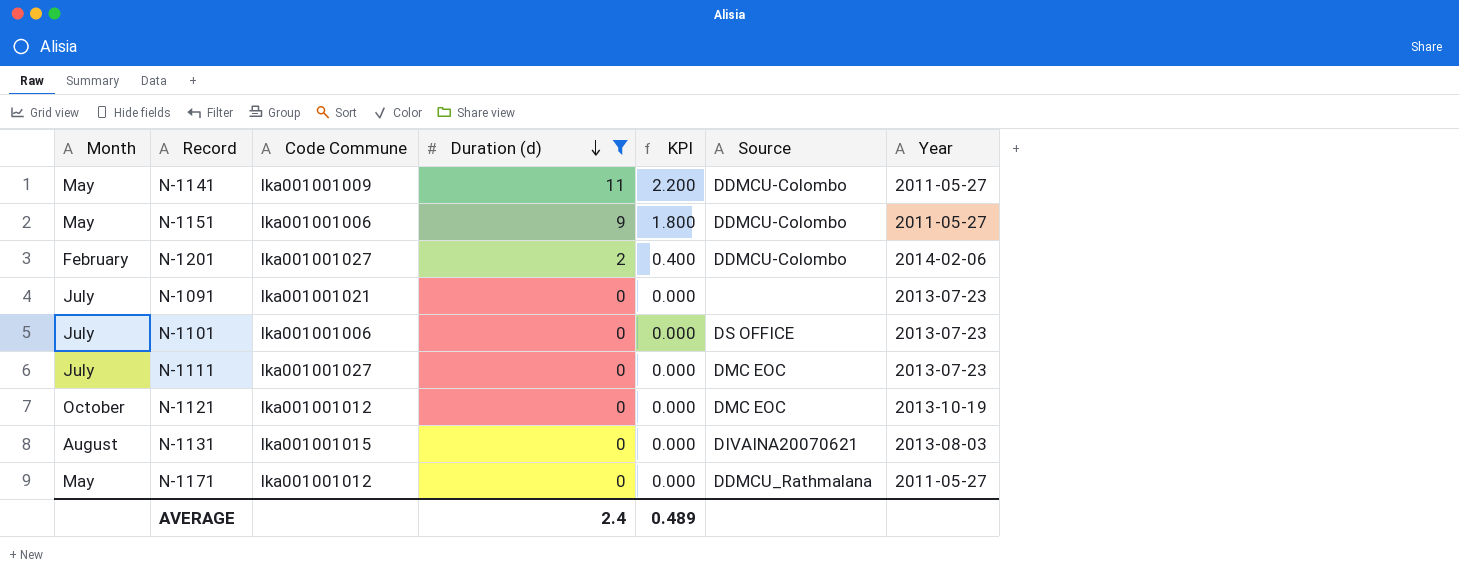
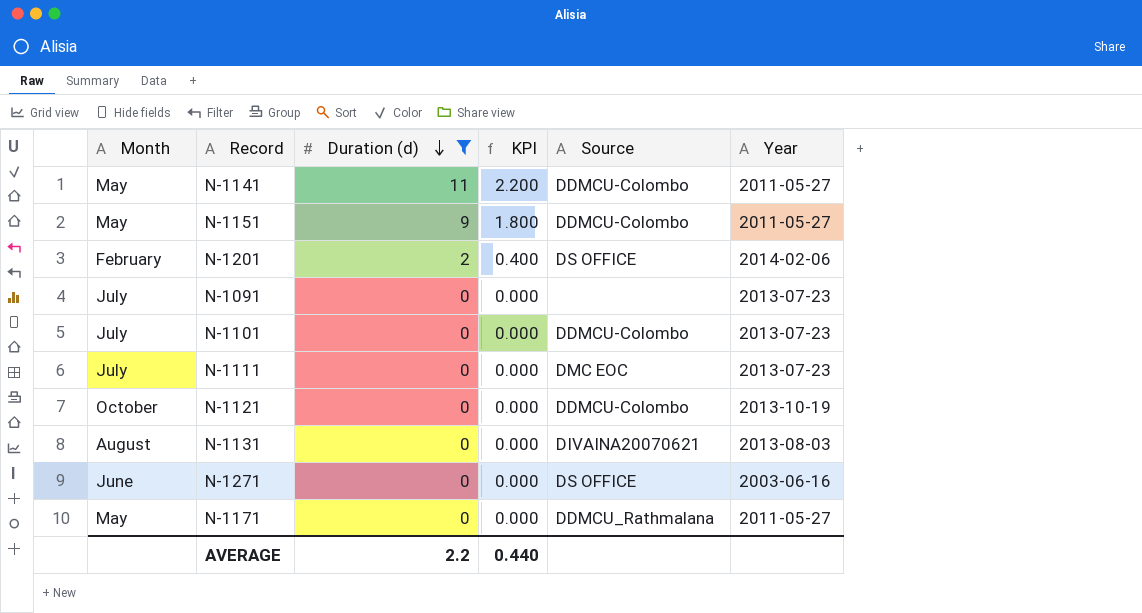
column Code Commune | position: 3 -> none
N-1201 | Source: DDMCU-Colombo -> DS OFFICE
N-1101 | Source: DS OFFICE -> DDMCU-Colombo
N-1121 | Source: DMC EOC -> DDMCU-Colombo
row N-1271: none -> June | 0 | 0.000 | DS OFFICE | 2003-06-16
AVERAGE | Duration (d): 2.4 -> 2.2
AVERAGE | KPI: 0.489 -> 0.440

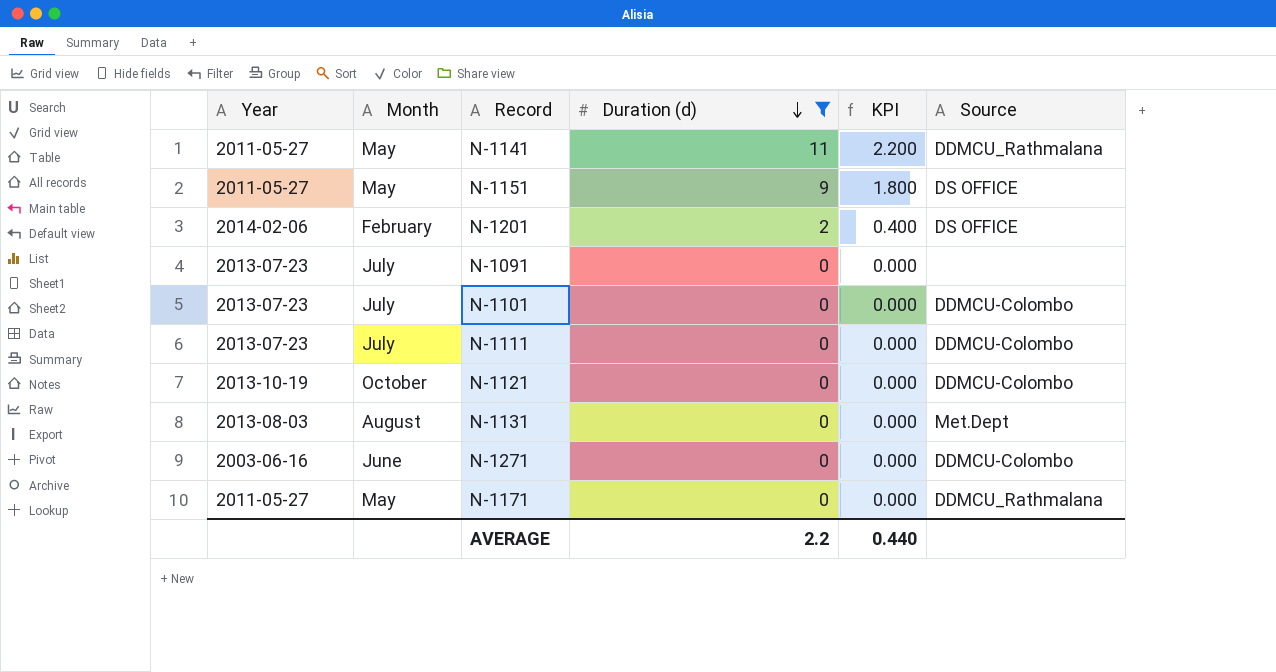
column Year | position: 6 -> 1
N-1141 | Source: DDMCU-Colombo -> DDMCU_Rathmalana
N-1151 | Source: DDMCU-Colombo -> DS OFFICE
N-1111 | Source: DMC EOC -> DDMCU-Colombo
N-1131 | Source: DIVAINA20070621 -> Met.Dept
N-1271 | Source: DS OFFICE -> DDMCU-Colombo

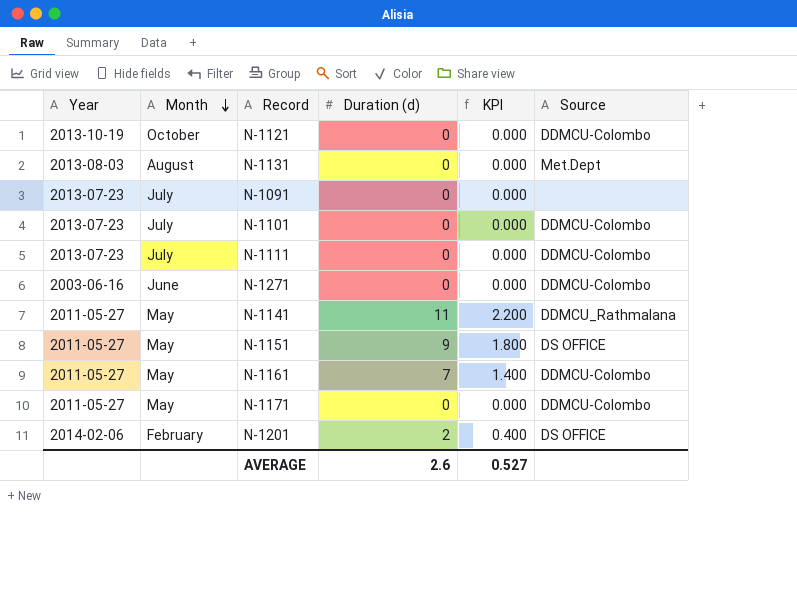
filter: Duration (d) != 7 -> none
row order: Duration (d) descending -> Month descending
N-1171 | Source: DDMCU_Rathmalana -> DDMCU-Colombo
AVERAGE | Duration (d): 2.2 -> 2.6
AVERAGE | KPI: 0.440 -> 0.527

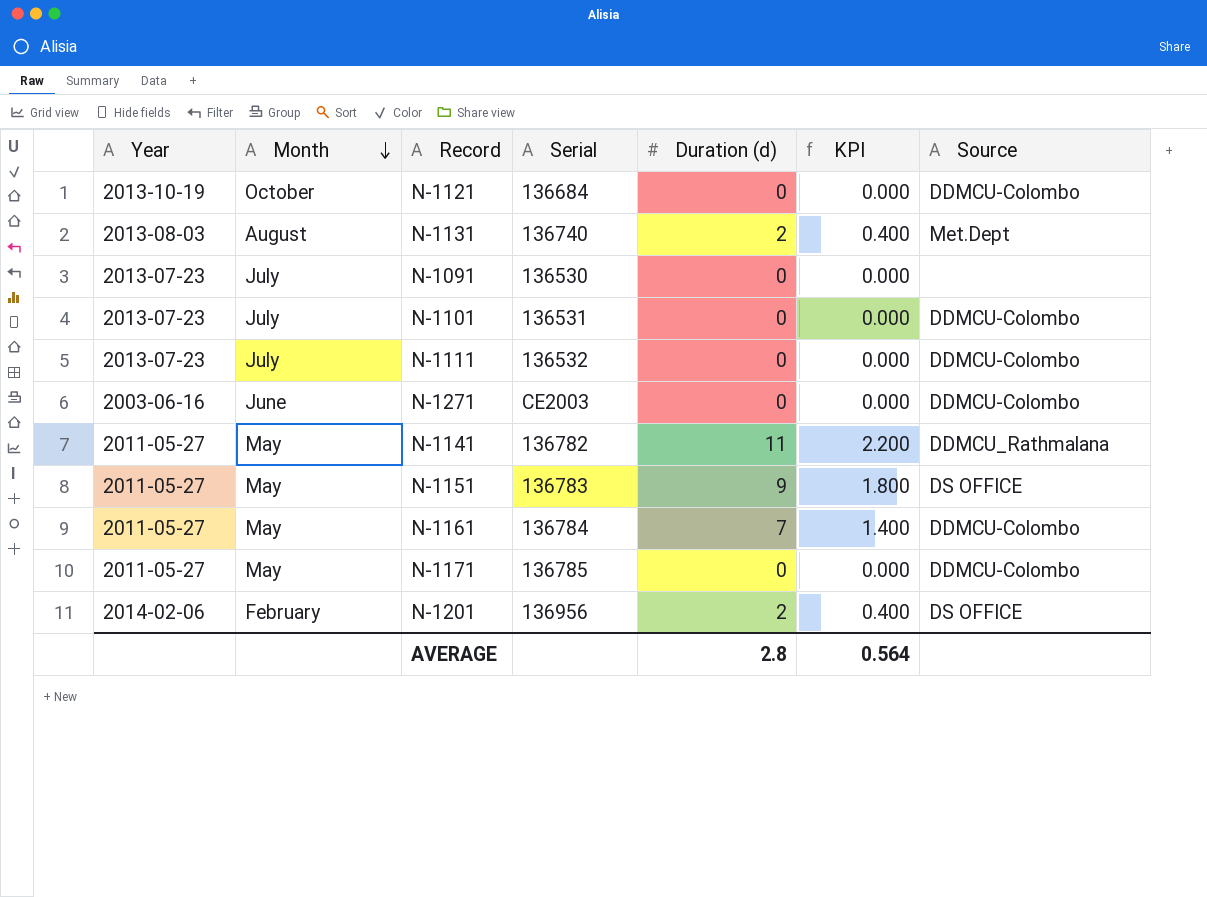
column Serial | position: none -> 4
N-1131 | Duration (d): 0 -> 2
N-1131 | KPI: 0.000 -> 0.400
AVERAGE | Duration (d): 2.6 -> 2.8
AVERAGE | KPI: 0.527 -> 0.564

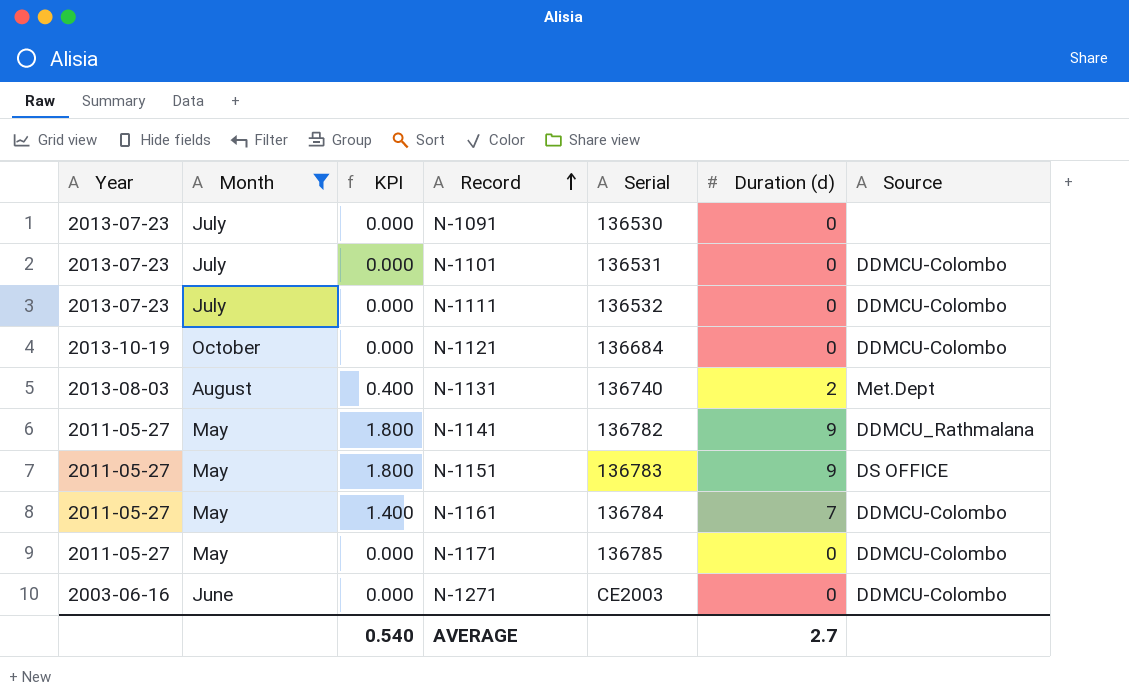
filter: none -> Month != February
row order: Month descending -> Record ascending
column KPI | position: 6 -> 3
N-1141 | KPI: 2.200 -> 1.800
N-1141 | Duration (d): 11 -> 9
AVERAGE | KPI: 0.564 -> 0.540
AVERAGE | Duration (d): 2.8 -> 2.7

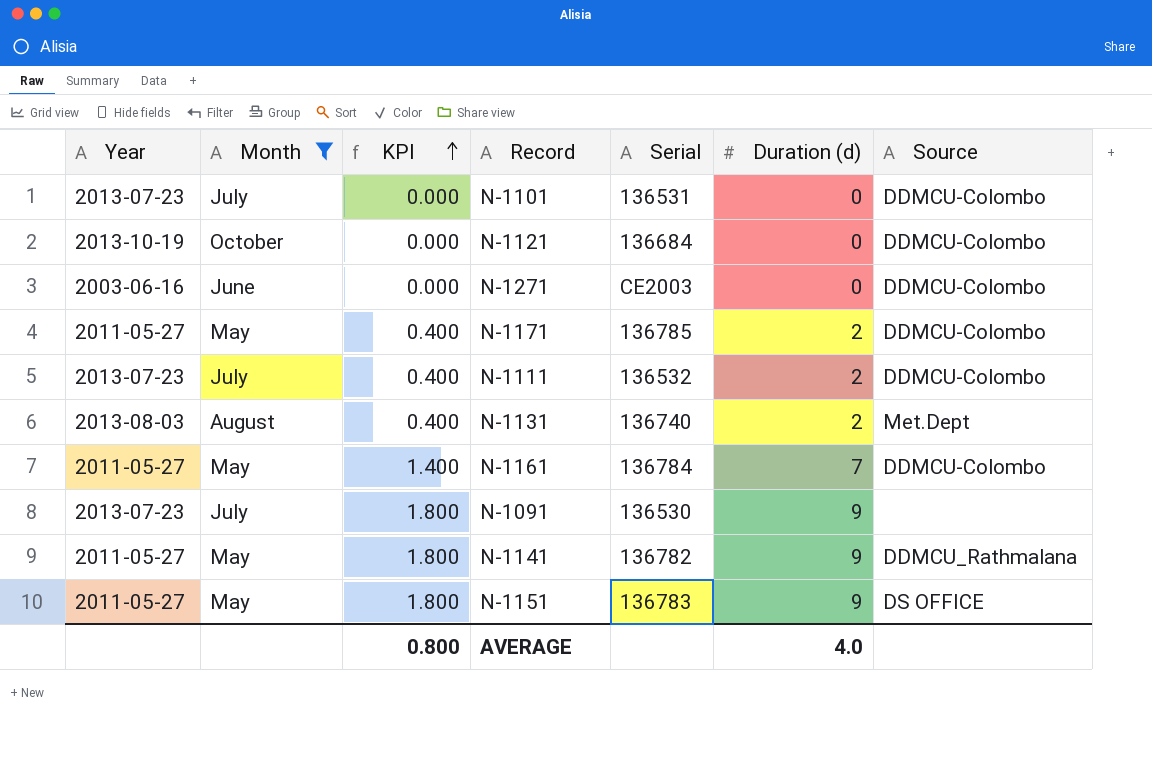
row order: Record ascending -> KPI ascending
N-1171 | KPI: 0.000 -> 0.400
N-1171 | Duration (d): 0 -> 2
N-1111 | KPI: 0.000 -> 0.400
N-1111 | Duration (d): 0 -> 2
N-1091 | KPI: 0.000 -> 1.800
N-1091 | Duration (d): 0 -> 9
AVERAGE | KPI: 0.540 -> 0.800
AVERAGE | Duration (d): 2.7 -> 4.0

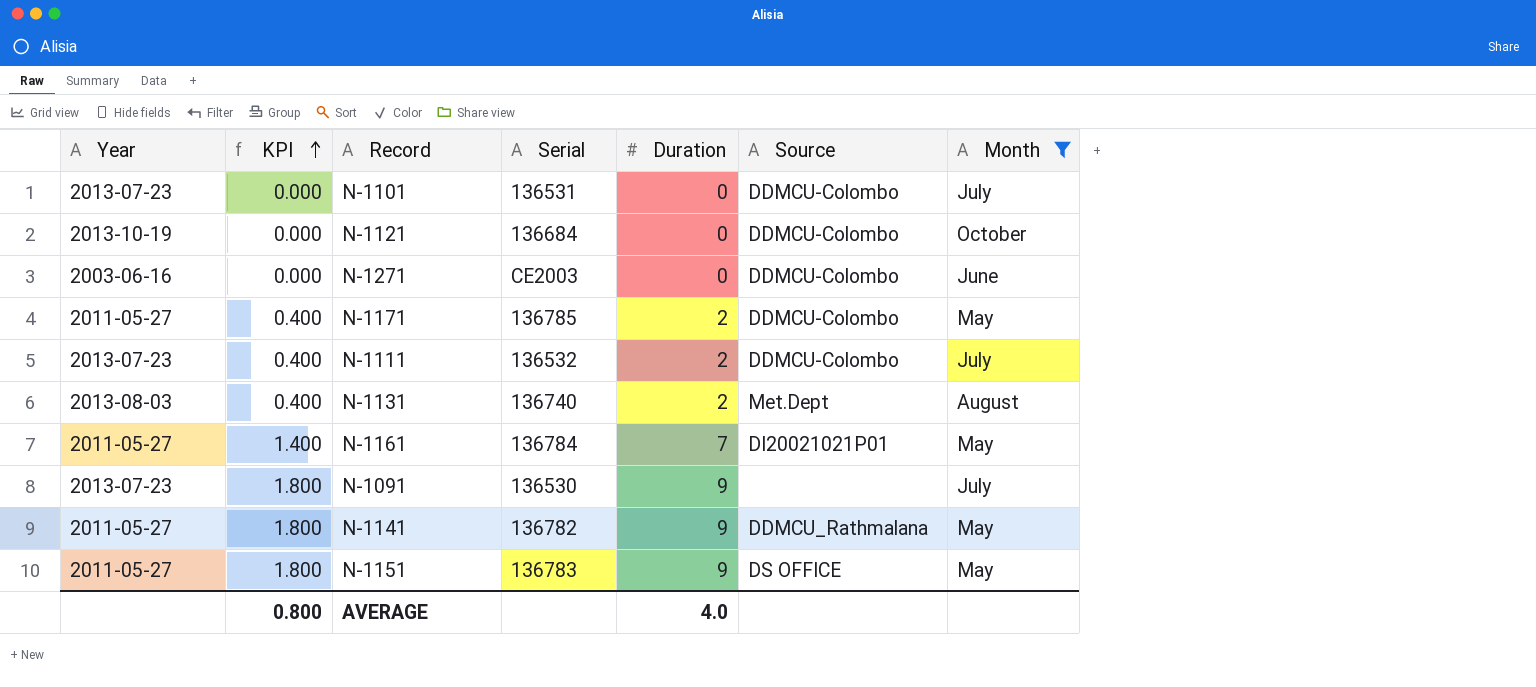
column name: Duration (d) -> Duration
column Month | position: 2 -> 7
N-1161 | Source: DDMCU-Colombo -> DI20021021P01

